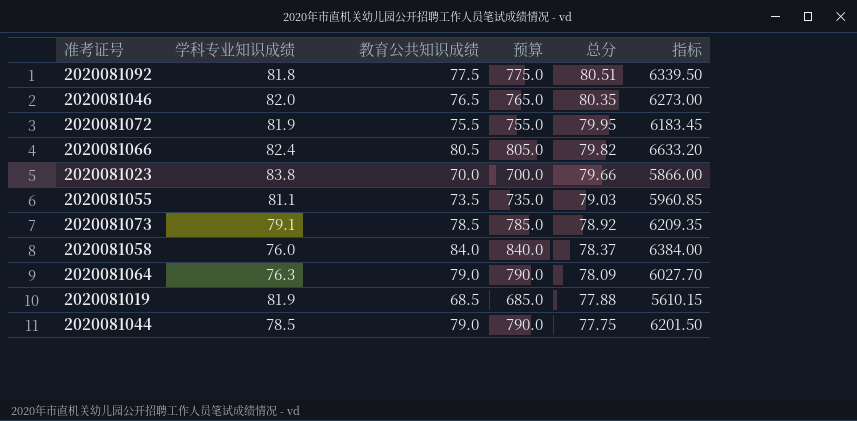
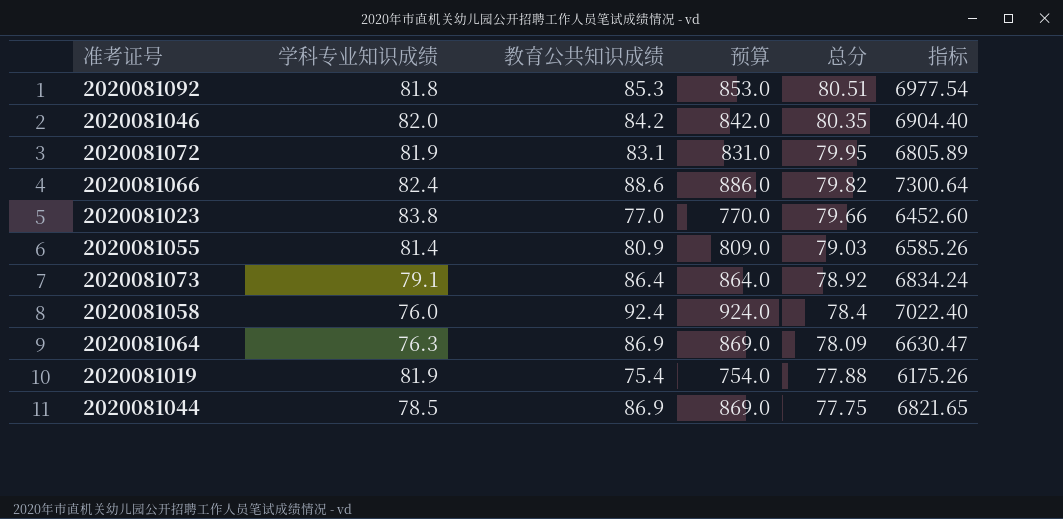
2020081092 | 教育公共知识成绩: 77.5 -> 85.3
2020081092 | 预算: 775.0 -> 853.0
2020081092 | 指标: 6339.50 -> 6977.54
2020081046 | 教育公共知识成绩: 76.5 -> 84.2
2020081046 | 预算: 765.0 -> 842.0
2020081046 | 指标: 6273.00 -> 6904.40
2020081072 | 教育公共知识成绩: 75.5 -> 83.1
2020081072 | 预算: 755.0 -> 831.0
2020081072 | 指标: 6183.45 -> 6805.89
2020081066 | 教育公共知识成绩: 80.5 -> 88.6
2020081066 | 预算: 805.0 -> 886.0
2020081066 | 指标: 6633.20 -> 7300.64
2020081023 | 教育公共知识成绩: 70.0 -> 77.0
2020081023 | 预算: 700.0 -> 770.0
2020081023 | 指标: 5866.00 -> 6452.60
2020081055 | 学科专业知识成绩: 81.1 -> 81.4
2020081055 | 教育公共知识成绩: 73.5 -> 80.9
2020081055 | 预算: 735.0 -> 809.0
2020081055 | 指标: 5960.85 -> 6585.26
2020081073 | 教育公共知识成绩: 78.5 -> 86.4
2020081073 | 预算: 785.0 -> 864.0
2020081073 | 指标: 6209.35 -> 6834.24
2020081058 | 教育公共知识成绩: 84.0 -> 92.4
2020081058 | 预算: 840.0 -> 924.0
2020081058 | 总分: 78.37 -> 78.4
2020081058 | 指标: 6384.00 -> 7022.40
2020081064 | 教育公共知识成绩: 79.0 -> 86.9
2020081064 | 预算: 790.0 -> 869.0
2020081064 | 指标: 6027.70 -> 6630.47
2020081019 | 教育公共知识成绩: 68.5 -> 75.4
2020081019 | 预算: 685.0 -> 754.0
2020081019 | 指标: 5610.15 -> 6175.26
2020081044 | 教育公共知识成绩: 79.0 -> 86.9
2020081044 | 预算: 790.0 -> 869.0
2020081044 | 指标: 6201.50 -> 6821.65

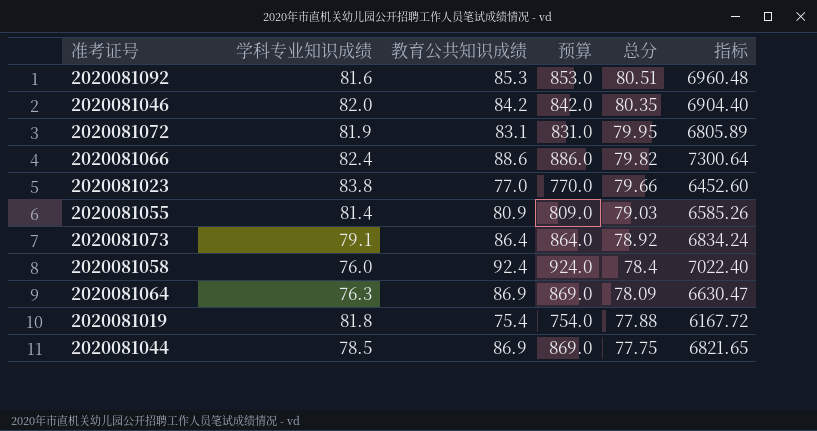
2020081092 | 学科专业知识成绩: 81.8 -> 81.6
2020081092 | 指标: 6977.54 -> 6960.48
2020081019 | 学科专业知识成绩: 81.9 -> 81.8
2020081019 | 指标: 6175.26 -> 6167.72

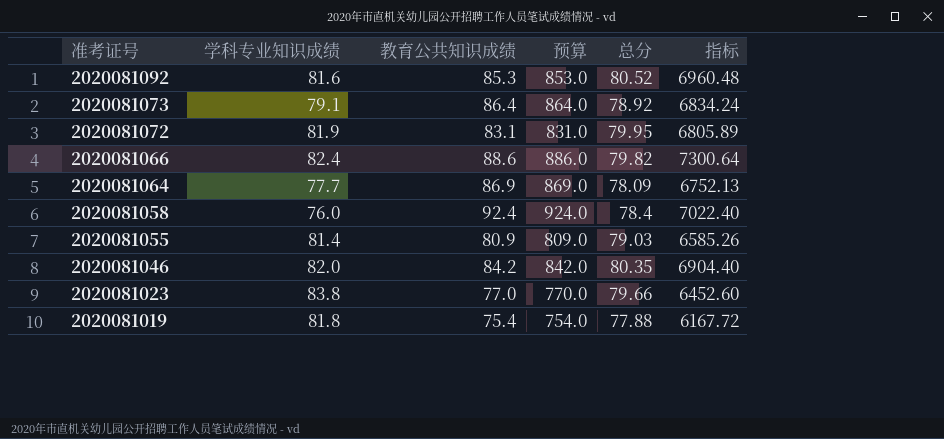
row order: 总分 descending -> 准考证号 descending
row 2020081044: 78.5 | 86.9 | 869.0 | 77.75 | 6821.65 -> none
2020081092 | 总分: 80.51 -> 80.52
2020081064 | 学科专业知识成绩: 76.3 -> 77.7
2020081064 | 指标: 6630.47 -> 6752.13

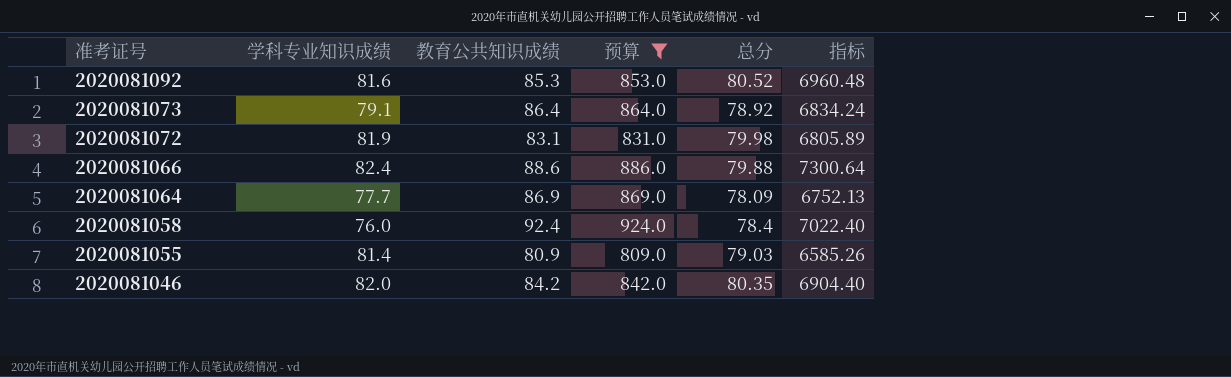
filter: none -> 预算 >= 809.0
2020081072 | 总分: 79.95 -> 79.98
2020081066 | 总分: 79.82 -> 79.88

